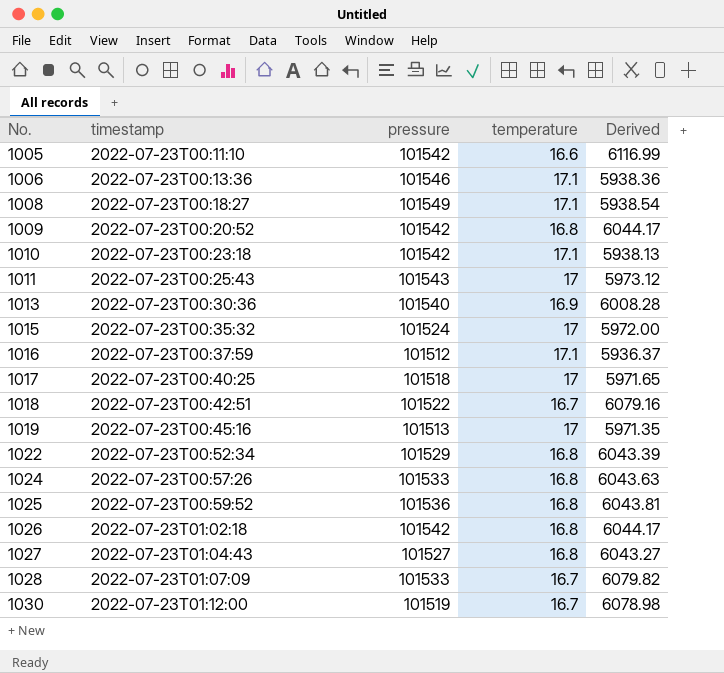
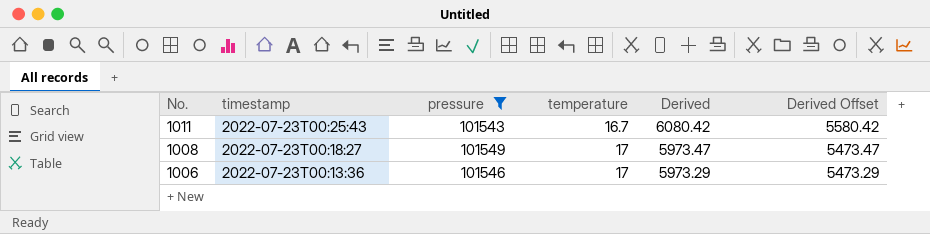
filter: none -> pressure >= 101543
row order: No. ascending -> No. descending
column Derived Offset | formula: none -> [Derived] - 500
1011 | temperature: 17 -> 16.7
1011 | Derived: 5973.12 -> 6080.42
1008 | temperature: 17.1 -> 17
1008 | Derived: 5938.54 -> 5973.47
1006 | temperature: 17.1 -> 17
1006 | Derived: 5938.36 -> 5973.29

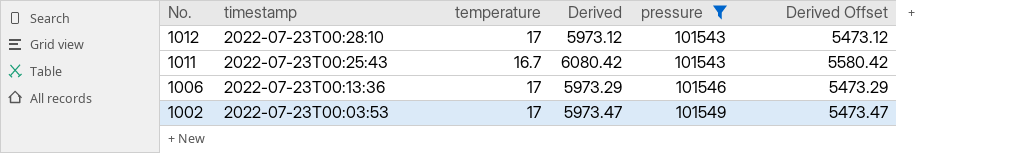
column pressure | position: 3 -> 5
row 1008: 2022-07-23T00:18:27 | 101549 | 17 | 5973.47 | 5473.47 -> none
row 1012: none -> 2022-07-23T00:28:10 | 17 | 5973.12 | 101543 | 5473.12
row 1002: none -> 2022-07-23T00:03:53 | 17 | 5973.47 | 101549 | 5473.47

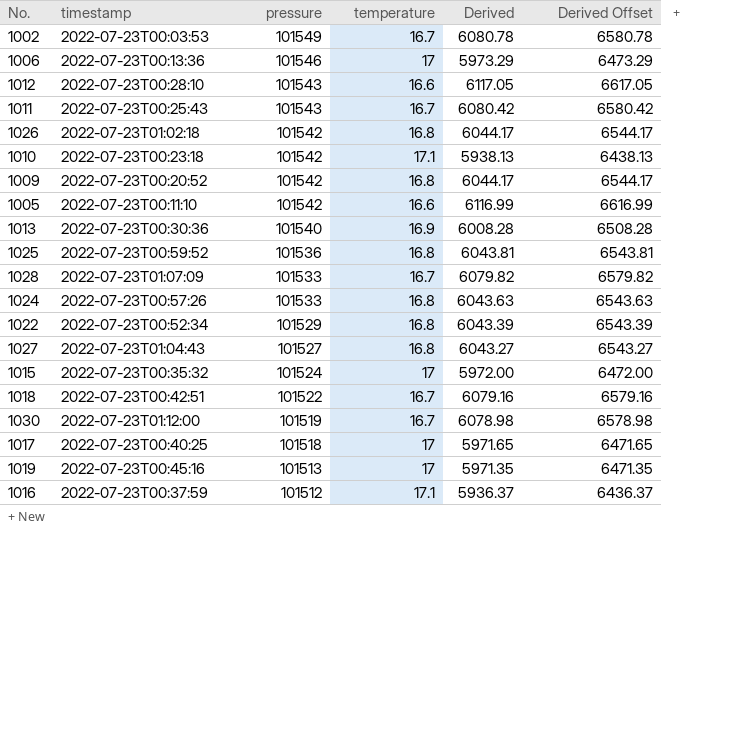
filter: pressure >= 101543 -> none
row order: No. descending -> pressure descending
column pressure | position: 5 -> 3
column Derived Offset | formula: [Derived] - 500 -> [Derived] + 500
1002 | temperature: 17 -> 16.7
1002 | Derived: 5973.47 -> 6080.78
1012 | temperature: 17 -> 16.6
1012 | Derived: 5973.12 -> 6117.05

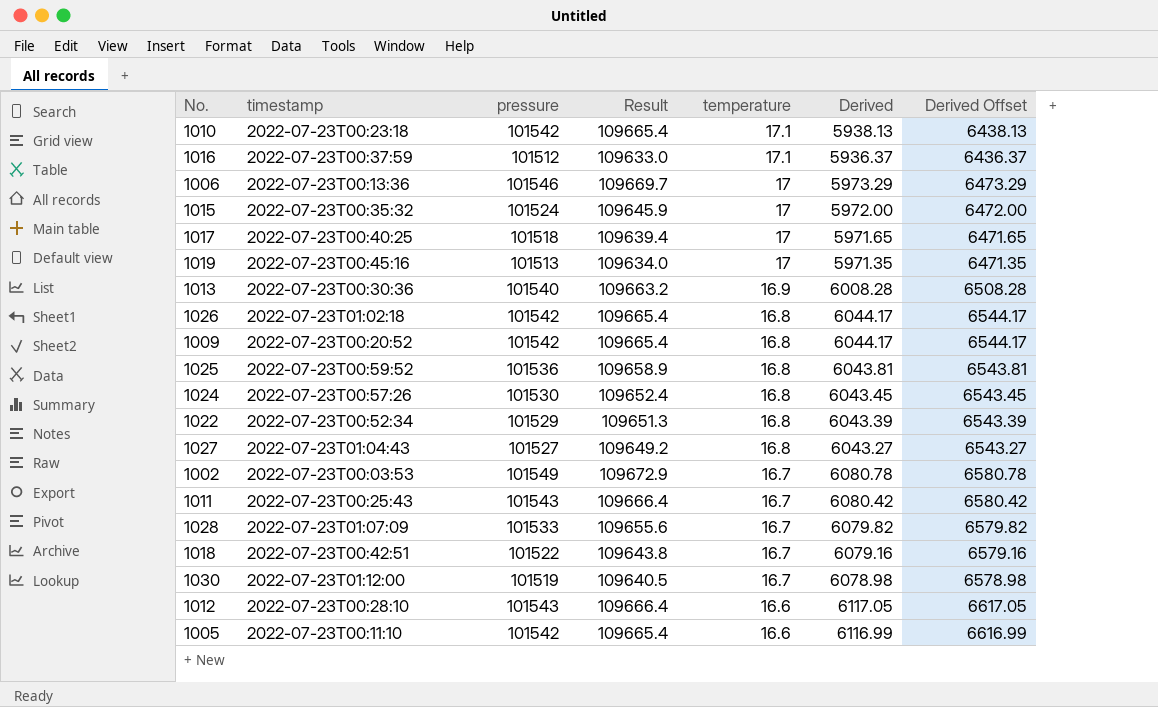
row order: pressure descending -> temperature descending
column Result | formula: none -> [pressure] * 1.08
1024 | pressure: 101533 -> 101530
1024 | Derived: 6043.63 -> 6043.45
1024 | Derived Offset: 6543.63 -> 6543.45

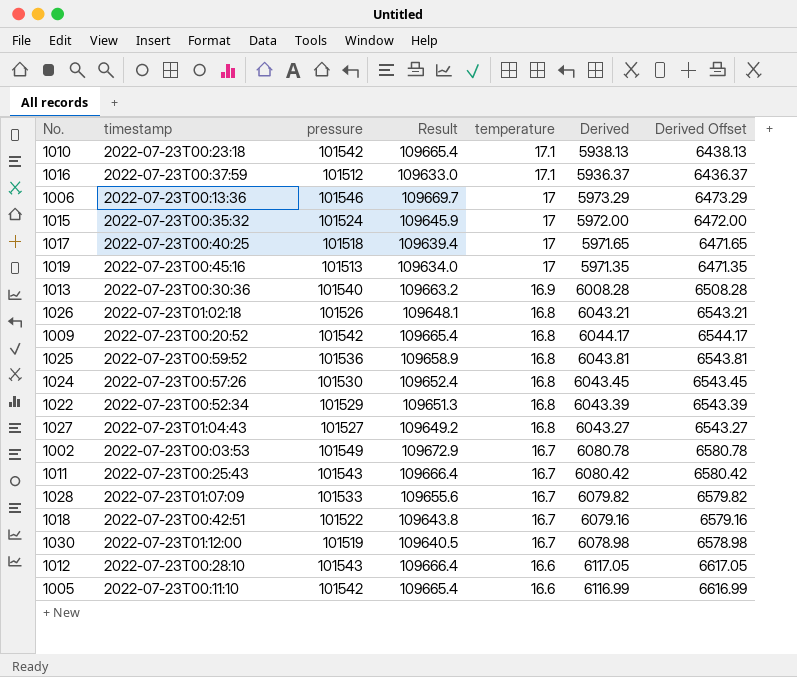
1026 | pressure: 101542 -> 101526
1026 | Result: 109665.4 -> 109648.1
1026 | Derived: 6044.17 -> 6043.21
1026 | Derived Offset: 6544.17 -> 6543.21

